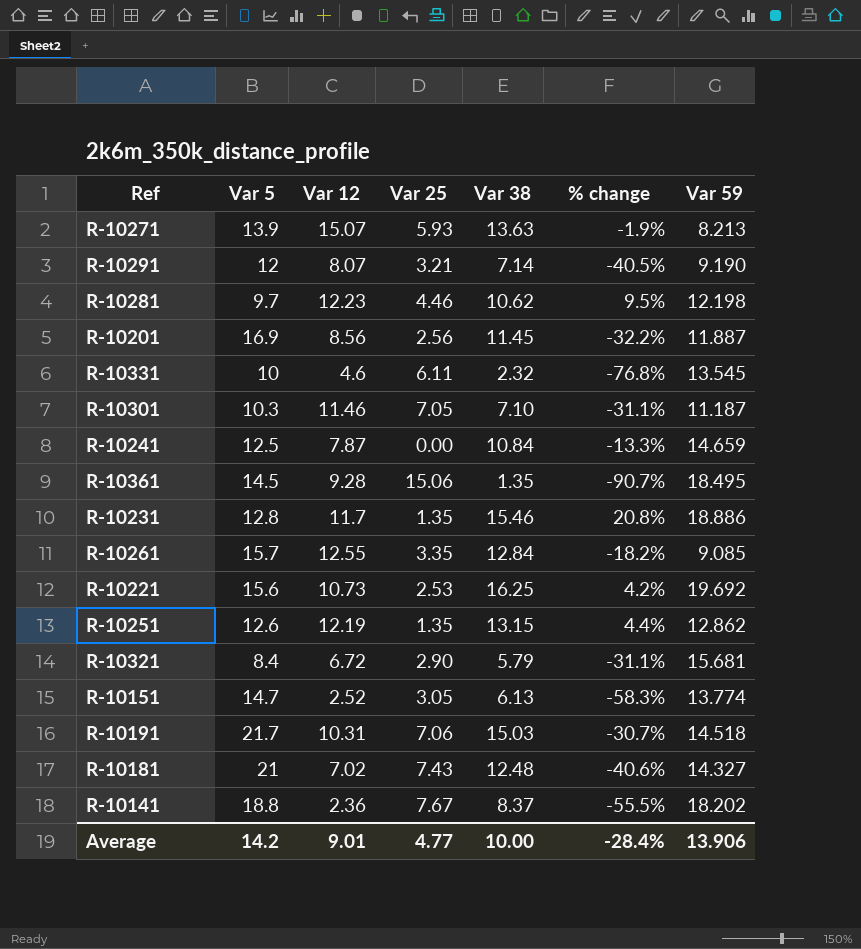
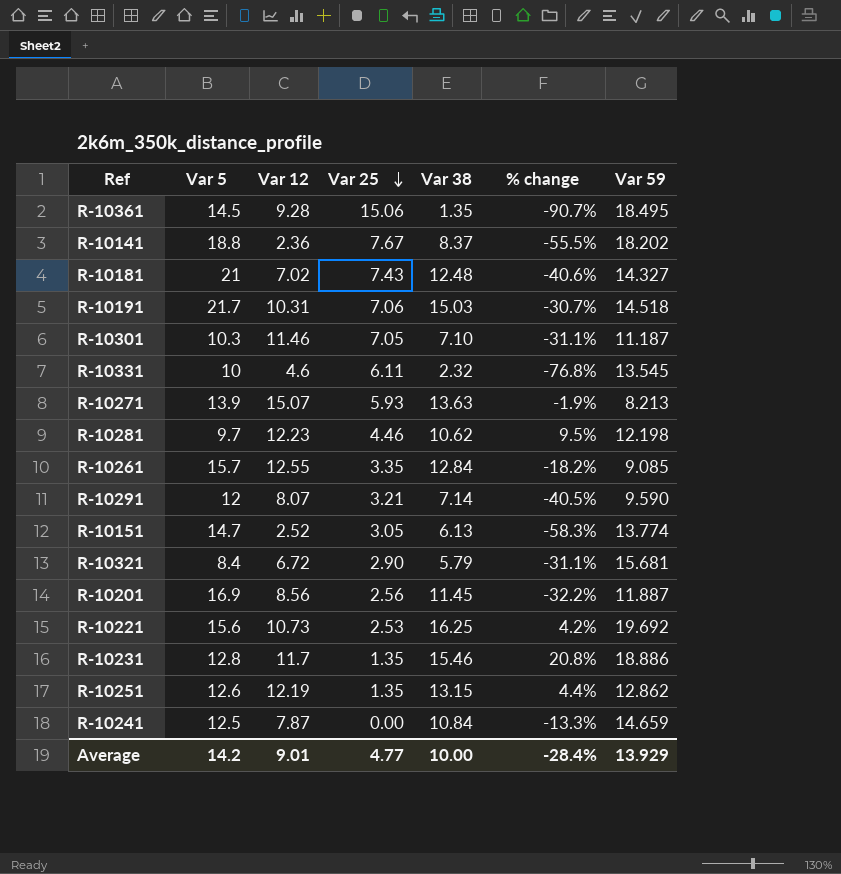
row order: none -> Var 25 descending
R-10291 | Var 59: 9.190 -> 9.590
Average | Var 59: 13.906 -> 13.929

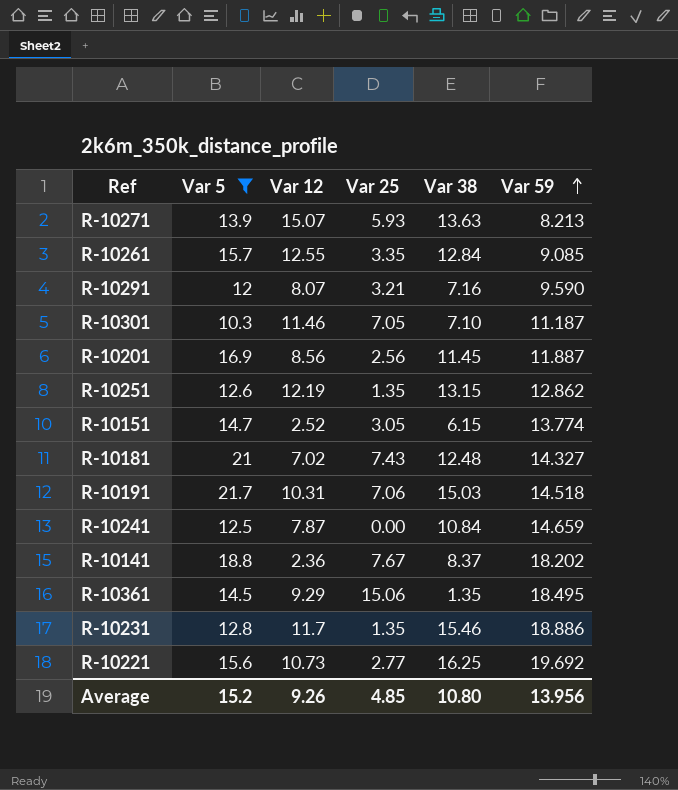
filter: none -> Var 5 >= 10.3
row order: Var 25 descending -> Var 59 ascending
column % change | formula: ([Var 38] - [Var 5]) / [Var 5] -> none
R-10291 | Var 38: 7.14 -> 7.16
R-10151 | Var 38: 6.13 -> 6.15
R-10361 | Var 12: 9.28 -> 9.29
R-10221 | Var 25: 2.53 -> 2.77
Average | Var 5: 14.2 -> 15.2
Average | Var 12: 9.01 -> 9.26
Average | Var 25: 4.77 -> 4.85
Average | Var 38: 10.00 -> 10.80
Average | Var 59: 13.929 -> 13.956

